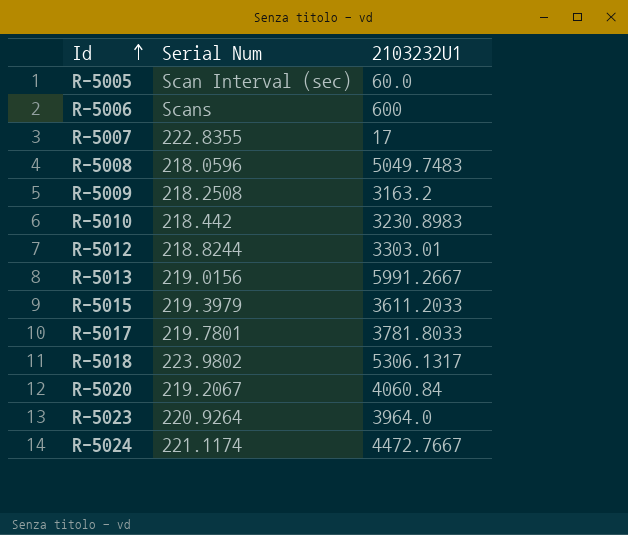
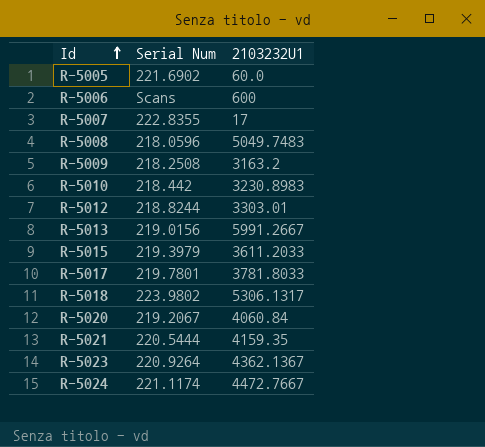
R-5005 | Serial Num: Scan Interval (sec) -> 221.6902
row R-5021: none -> 220.5444 | 4159.35
R-5023 | 2103232U1: 3964.0 -> 4362.1367

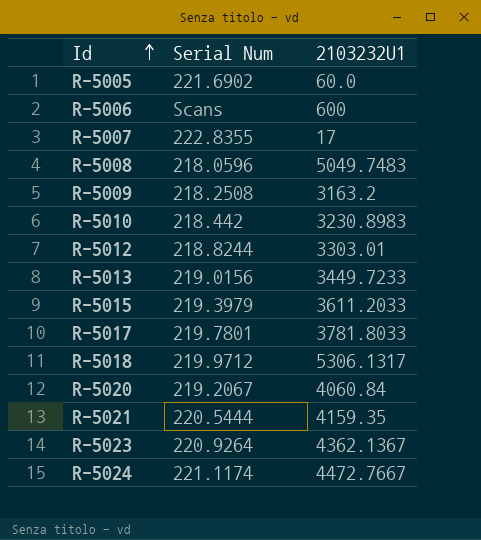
R-5013 | 2103232U1: 5991.2667 -> 3449.7233
R-5018 | Serial Num: 223.9802 -> 219.9712

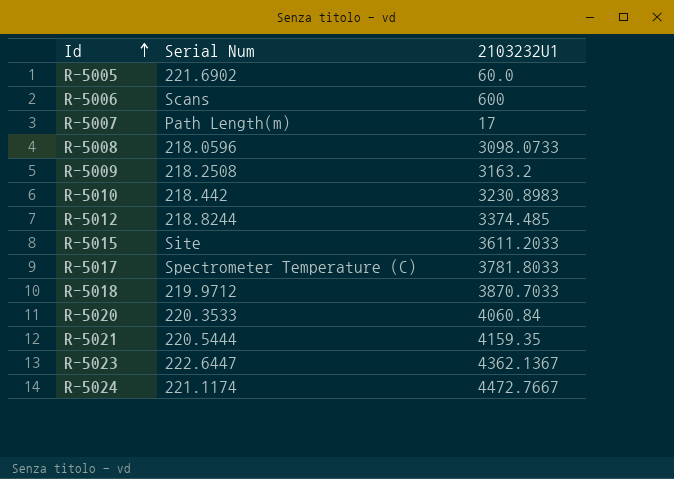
row R-5013: 219.0156 | 3449.7233 -> none
R-5007 | Serial Num: 222.8355 -> Path Length(m)
R-5008 | 2103232U1: 5049.7483 -> 3098.0733
R-5012 | 2103232U1: 3303.01 -> 3374.485
R-5015 | Serial Num: 219.3979 -> Site
R-5017 | Serial Num: 219.7801 -> Spectrometer Temperature (C)
R-5018 | 2103232U1: 5306.1317 -> 3870.7033
R-5020 | Serial Num: 219.2067 -> 220.3533
R-5023 | Serial Num: 220.9264 -> 222.6447

